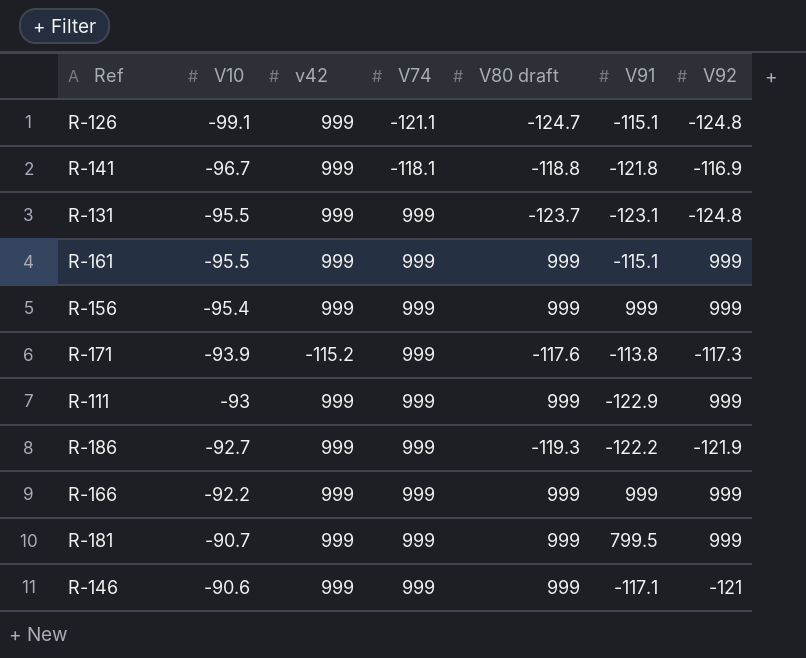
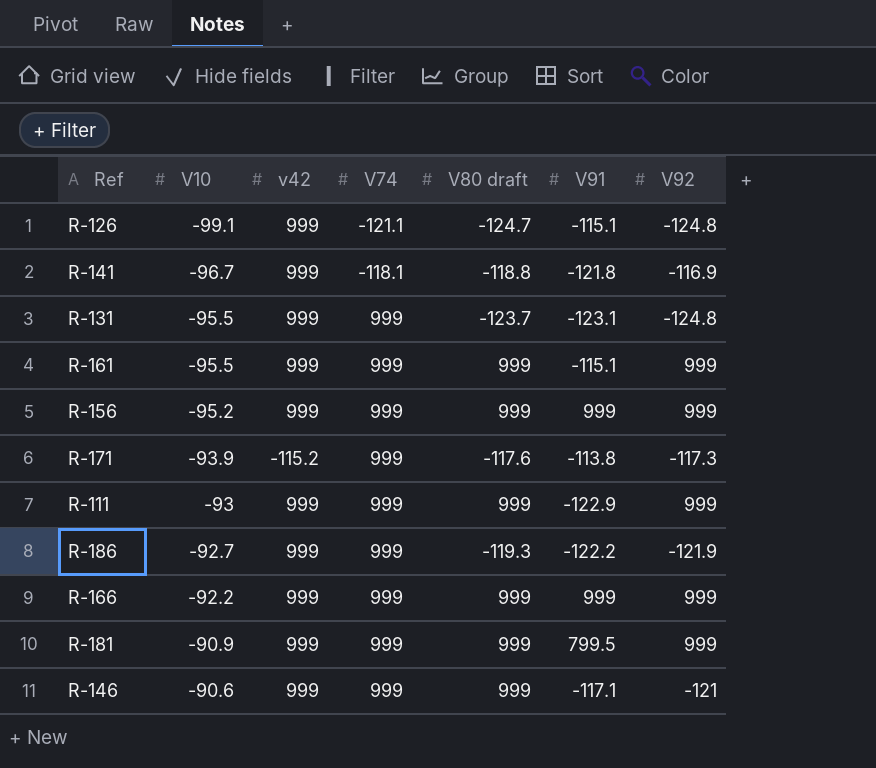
R-156 | V10: -95.4 -> -95.2
R-181 | V10: -90.7 -> -90.9

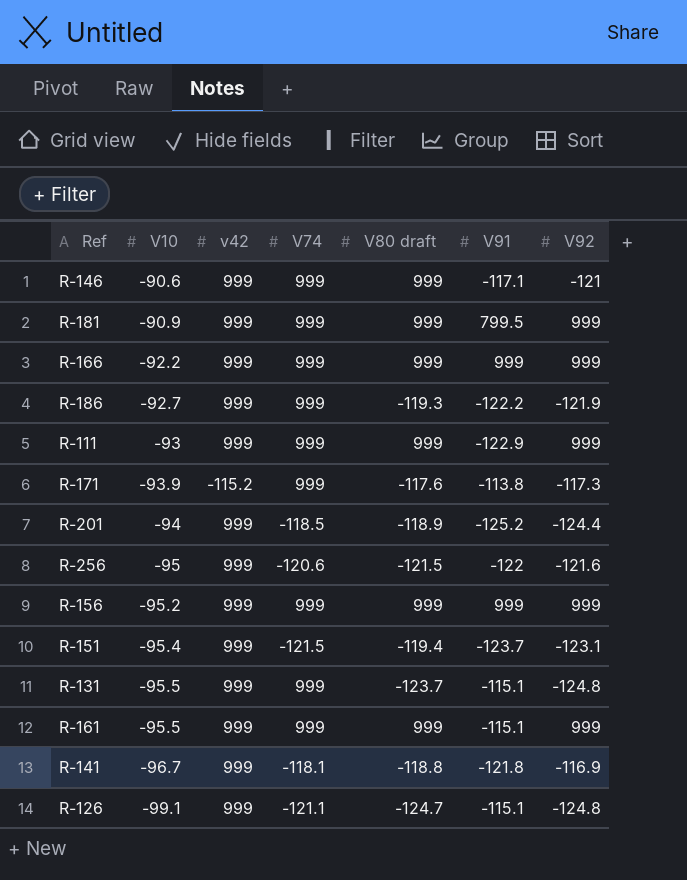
row order: V10 ascending -> V10 descending
row R-201: none -> -94 | 999 | -118.5 | -118.9 | -125.2 | -124.4
row R-256: none -> -95 | 999 | -120.6 | -121.5 | -122 | -121.6
row R-151: none -> -95.4 | 999 | -121.5 | -119.4 | -123.7 | -123.1
R-131 | V91: -123.1 -> -115.1

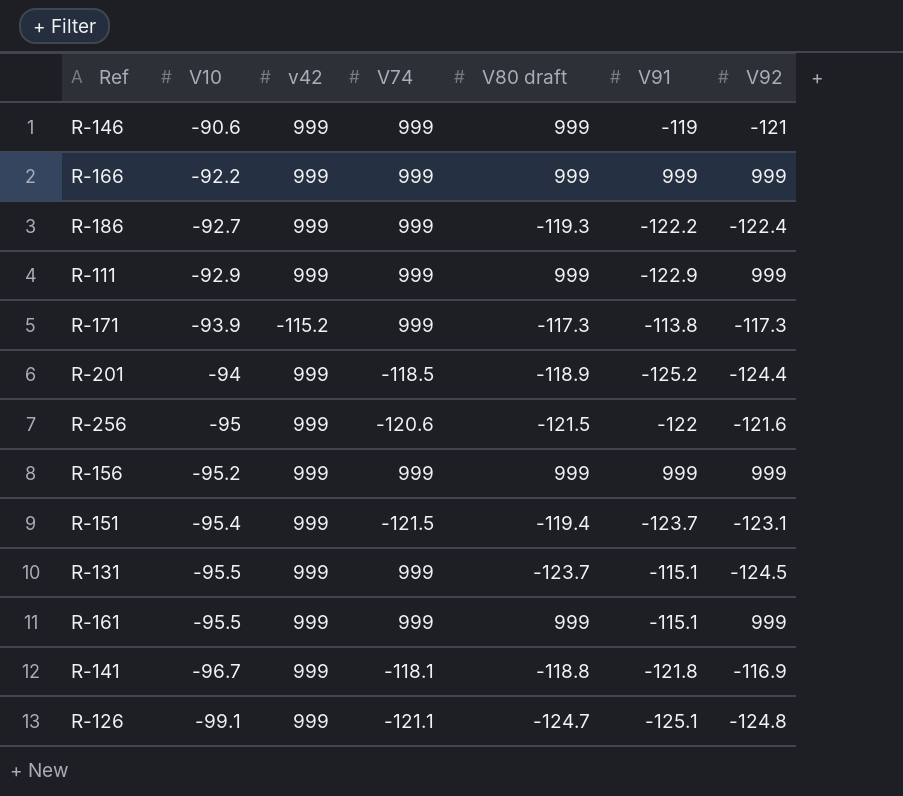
row R-181: -90.9 | 999 | 999 | 999 | 799.5 | 999 -> none
R-146 | V91: -117.1 -> -119
R-186 | V92: -121.9 -> -122.4
R-111 | V10: -93 -> -92.9
R-171 | V80 draft: -117.6 -> -117.3
R-131 | V92: -124.8 -> -124.5
R-126 | V91: -115.1 -> -125.1

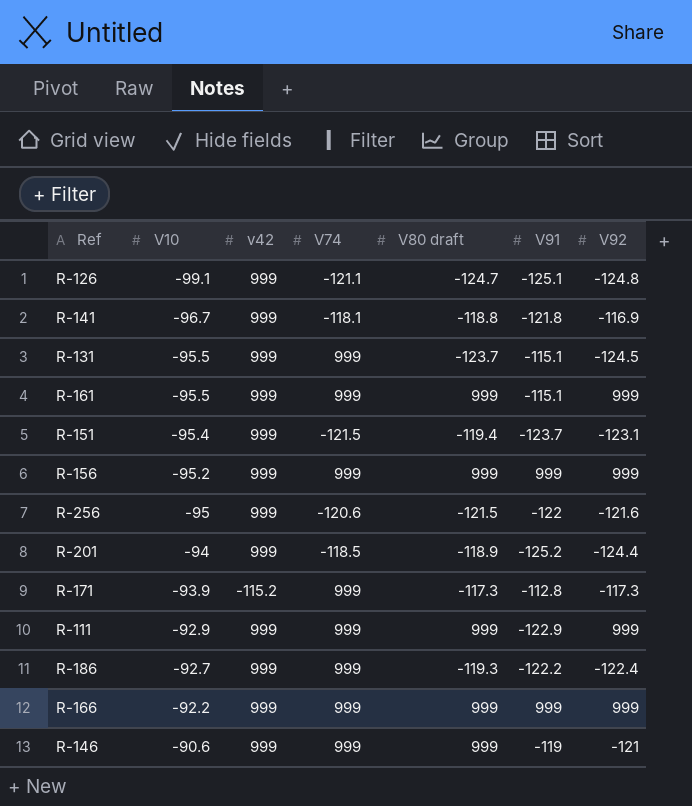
row order: V10 descending -> V10 ascending
R-171 | V91: -113.8 -> -112.8

